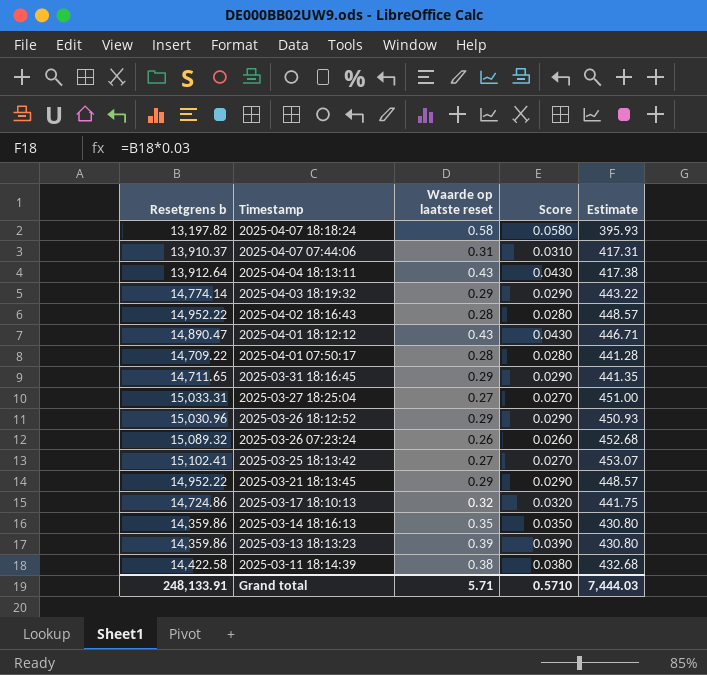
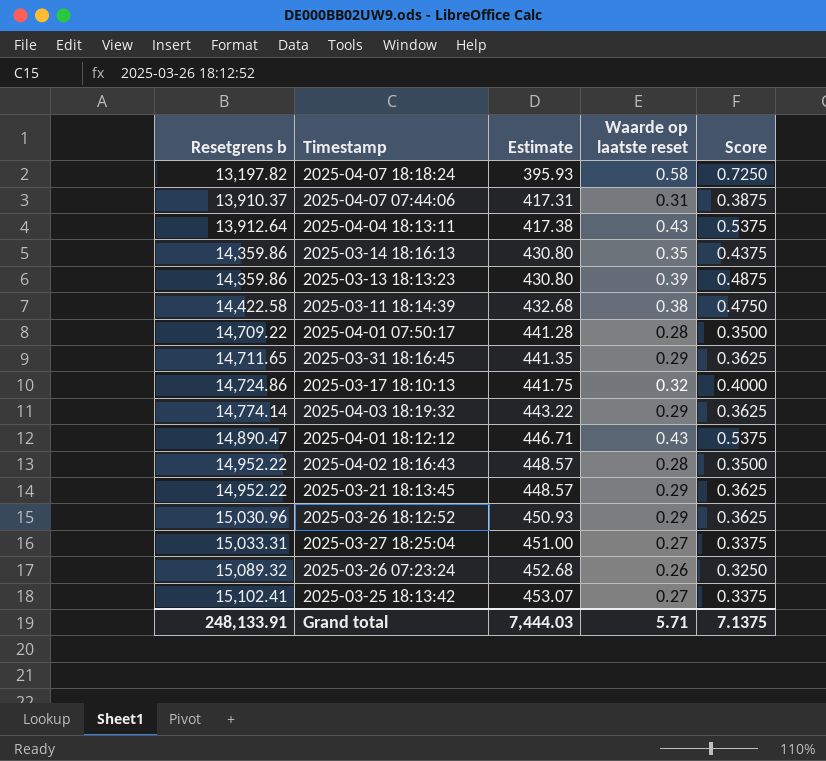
row order: Timestamp descending -> Resetgrens b ascending
column Estimate | position: 5 -> 3
column Score | formula: [Waarde op laatste reset] * 0.1 -> [Waarde op laatste reset] * 1.25
Grand total | Score: 0.5710 -> 7.1375

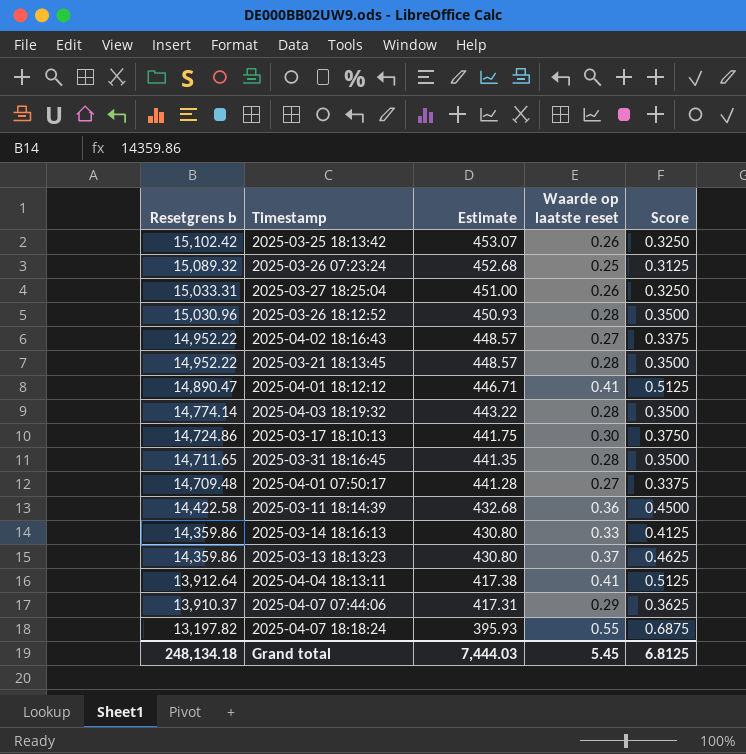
row order: Resetgrens b ascending -> Resetgrens b descending
2025-03-25 18:13:42 | Resetgrens b: 15,102.41 -> 15,102.42
2025-03-25 18:13:42 | Waarde op laatste reset: 0.27 -> 0.26
2025-03-25 18:13:42 | Score: 0.3375 -> 0.3250
2025-03-26 07:23:24 | Waarde op laatste reset: 0.26 -> 0.25
2025-03-26 07:23:24 | Score: 0.3250 -> 0.3125
2025-03-27 18:25:04 | Waarde op laatste reset: 0.27 -> 0.26
2025-03-27 18:25:04 | Score: 0.3375 -> 0.3250
2025-03-26 18:12:52 | Waarde op laatste reset: 0.29 -> 0.28
2025-03-26 18:12:52 | Score: 0.3625 -> 0.3500
2025-04-02 18:16:43 | Waarde op laatste reset: 0.28 -> 0.27
2025-04-02 18:16:43 | Score: 0.3500 -> 0.3375
2025-03-21 18:13:45 | Waarde op laatste reset: 0.29 -> 0.28
2025-03-21 18:13:45 | Score: 0.3625 -> 0.3500
2025-04-01 18:12:12 | Waarde op laatste reset: 0.43 -> 0.41
2025-04-01 18:12:12 | Score: 0.5375 -> 0.5125
2025-04-03 18:19:32 | Waarde op laatste reset: 0.29 -> 0.28
2025-04-03 18:19:32 | Score: 0.3625 -> 0.3500
2025-03-17 18:10:13 | Waarde op laatste reset: 0.32 -> 0.30
2025-03-17 18:10:13 | Score: 0.4000 -> 0.3750
2025-03-31 18:16:45 | Waarde op laatste reset: 0.29 -> 0.28
2025-03-31 18:16:45 | Score: 0.3625 -> 0.3500
2025-04-01 07:50:17 | Resetgrens b: 14,709.22 -> 14,709.48
2025-04-01 07:50:17 | Waarde op laatste reset: 0.28 -> 0.27
2025-04-01 07:50:17 | Score: 0.3500 -> 0.3375
2025-03-11 18:14:39 | Waarde op laatste reset: 0.38 -> 0.36
2025-03-11 18:14:39 | Score: 0.4750 -> 0.4500
2025-03-14 18:16:13 | Waarde op laatste reset: 0.35 -> 0.33
2025-03-14 18:16:13 | Score: 0.4375 -> 0.4125
2025-03-13 18:13:23 | Waarde op laatste reset: 0.39 -> 0.37
2025-03-13 18:13:23 | Score: 0.4875 -> 0.4625
2025-04-04 18:13:11 | Waarde op laatste reset: 0.43 -> 0.41
2025-04-04 18:13:11 | Score: 0.5375 -> 0.5125
2025-04-07 07:44:06 | Waarde op laatste reset: 0.31 -> 0.29
2025-04-07 07:44:06 | Score: 0.3875 -> 0.3625
2025-04-07 18:18:24 | Waarde op laatste reset: 0.58 -> 0.55
2025-04-07 18:18:24 | Score: 0.7250 -> 0.6875
Grand total | Resetgrens b: 248,133.91 -> 248,134.18
Grand total | Waarde op laatste reset: 5.71 -> 5.45
Grand total | Score: 7.1375 -> 6.8125

